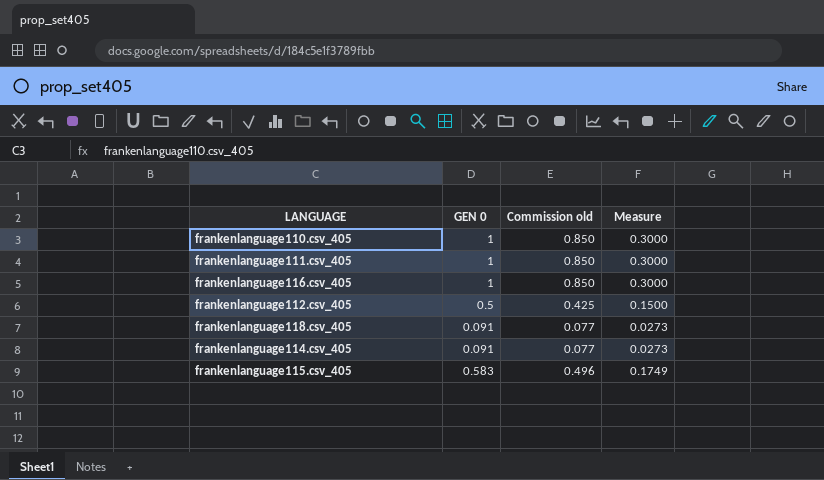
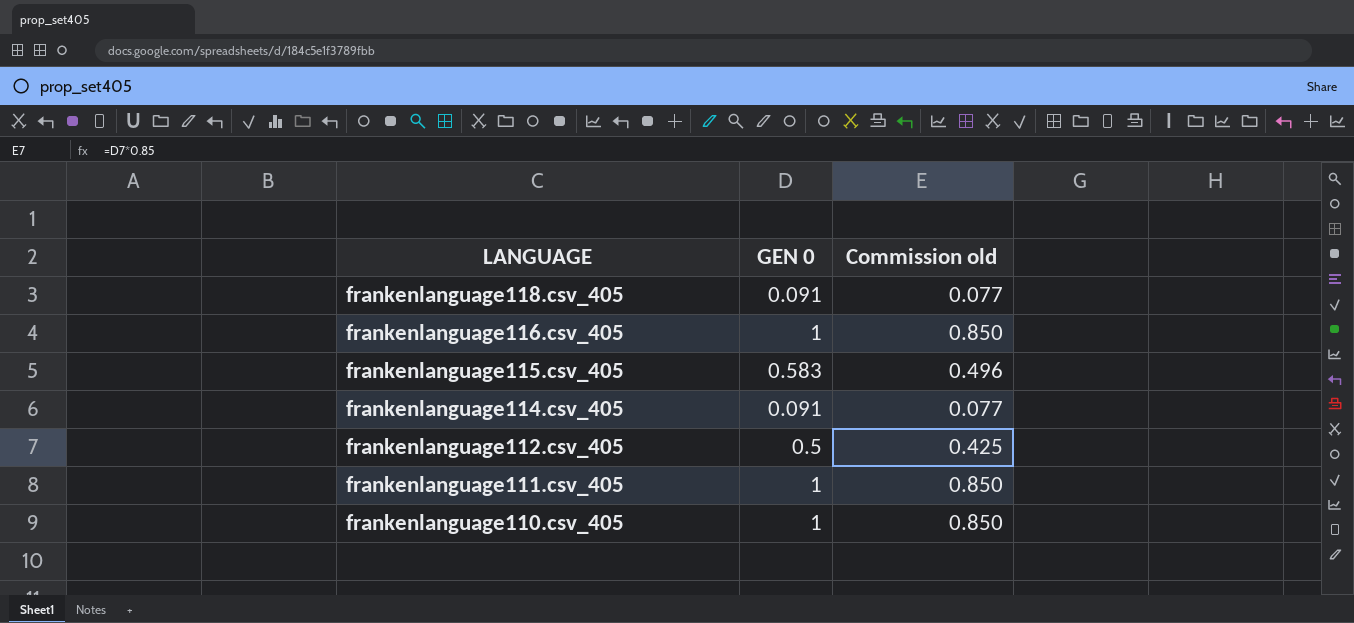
row order: none -> LANGUAGE descending
column Measure | formula: [GEN 0] * 0.3 -> none

